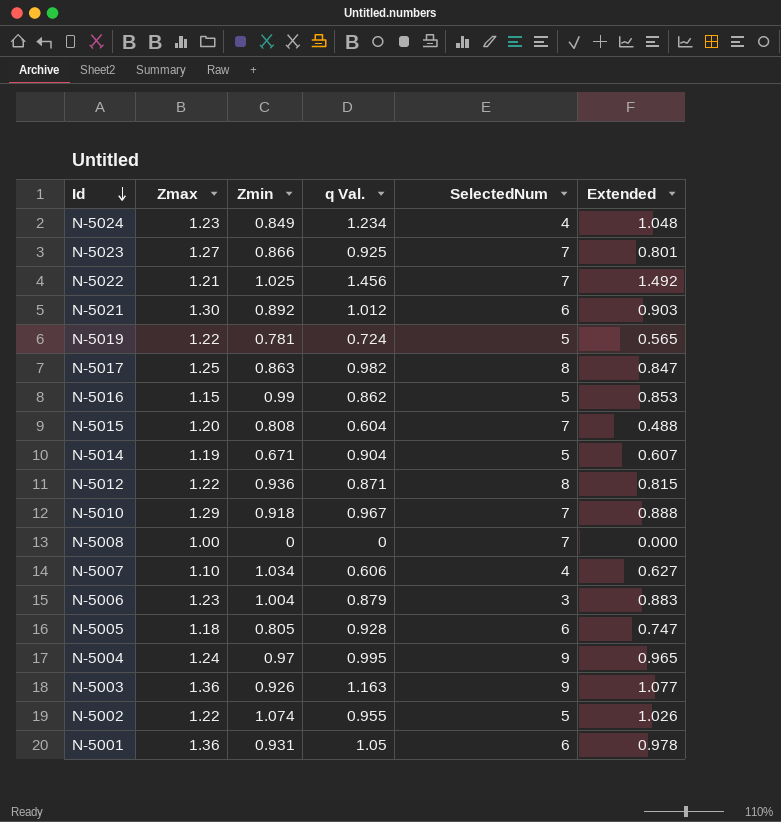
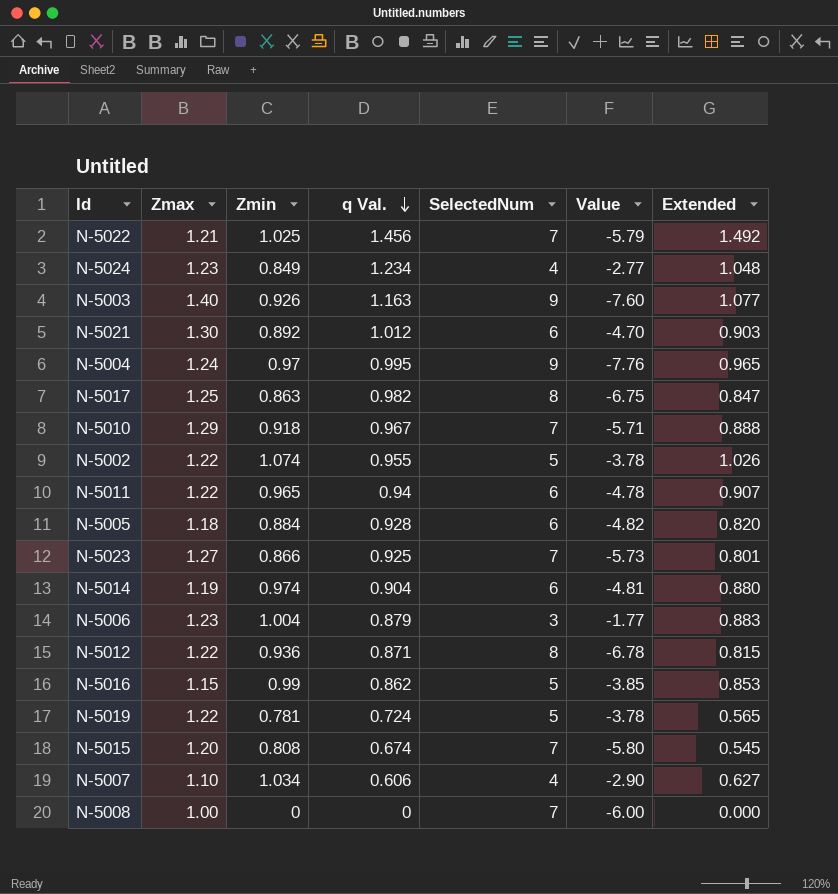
row order: Id descending -> q Val. descending
column Value | formula: none -> [Zmax] - [SelectedNum]
row N-5001: 1.36 | 0.931 | 1.05 | 6 | 0.978 -> none
N-5003 | Zmax: 1.36 -> 1.40
row N-5011: none -> 1.22 | 0.965 | 0.94 | 6 | -4.78 | 0.907
N-5005 | Zmin: 0.805 -> 0.884
N-5005 | Extended: 0.747 -> 0.820
N-5014 | Zmin: 0.671 -> 0.974
N-5014 | SelectedNum: 5 -> 6
N-5014 | Extended: 0.607 -> 0.880
N-5015 | q Val.: 0.604 -> 0.674
N-5015 | Extended: 0.488 -> 0.545

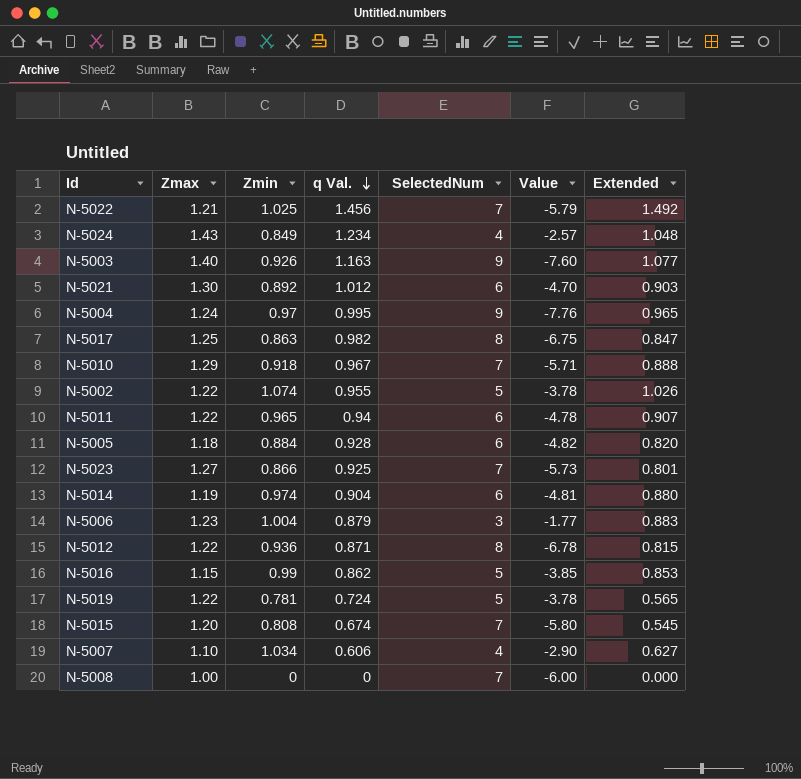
N-5024 | Zmax: 1.23 -> 1.43
N-5024 | Value: -2.77 -> -2.57

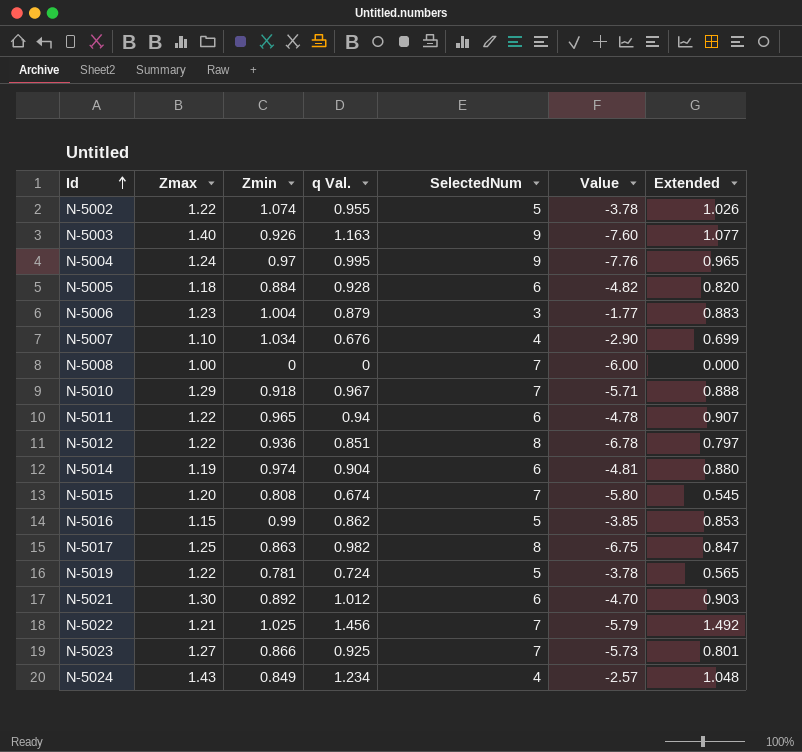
row order: q Val. descending -> Id ascending
N-5007 | q Val.: 0.606 -> 0.676
N-5007 | Extended: 0.627 -> 0.699
N-5012 | q Val.: 0.871 -> 0.851
N-5012 | Extended: 0.815 -> 0.797

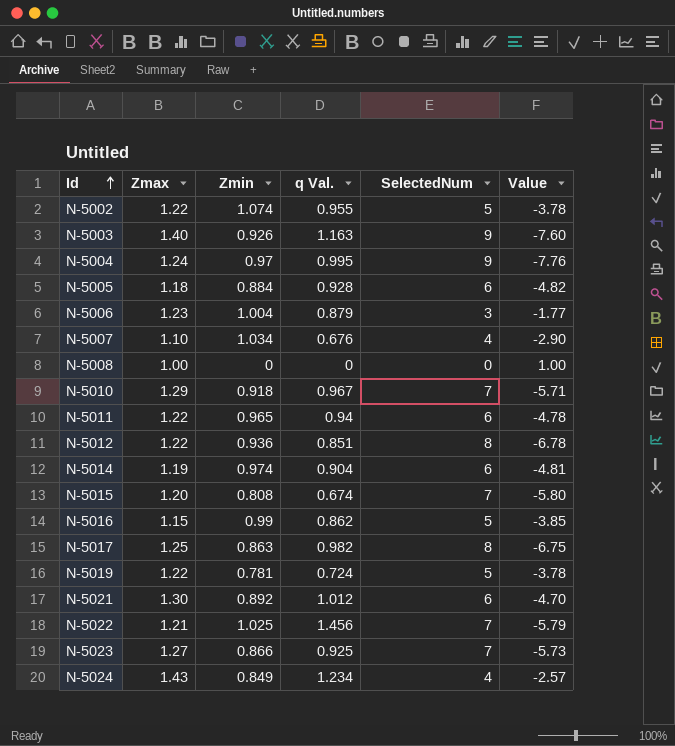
column Extended | formula: [Zmin] * [q Val.] -> none
N-5008 | SelectedNum: 7 -> 0
N-5008 | Value: -6.00 -> 1.00

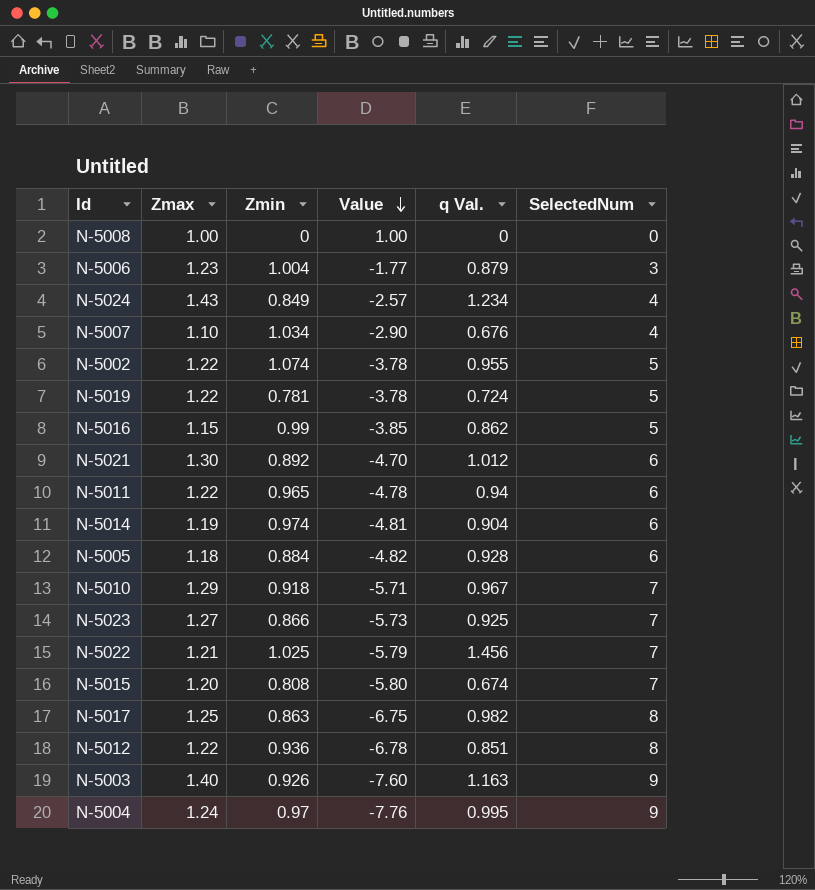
row order: Id ascending -> Value descending
column Value | position: 6 -> 4

